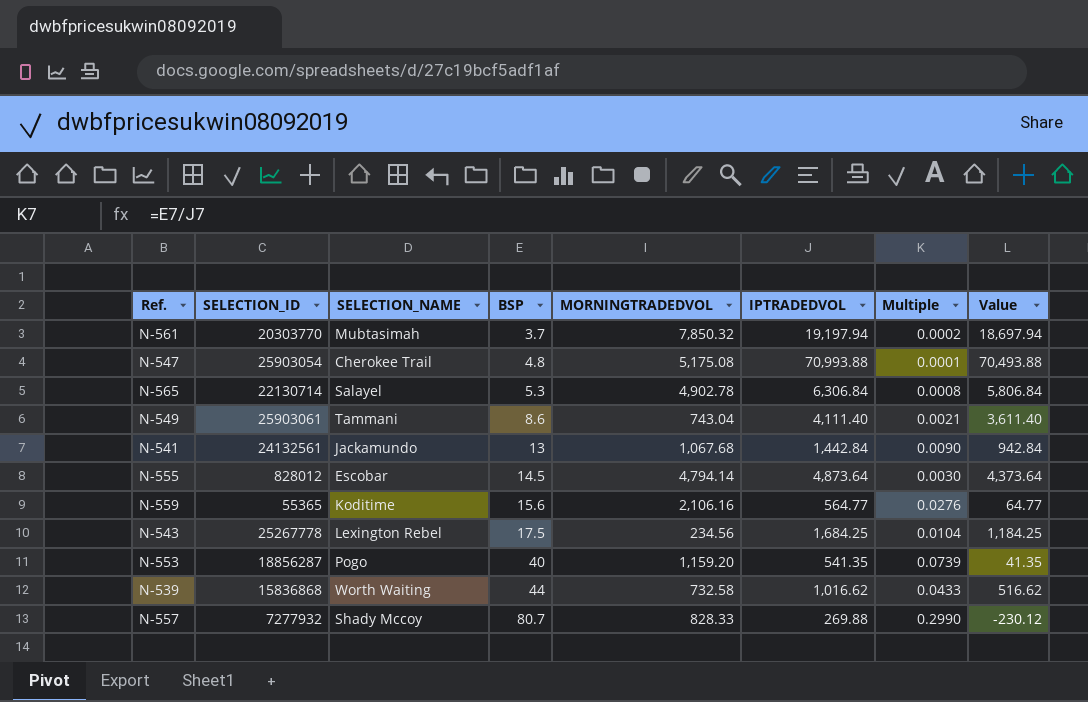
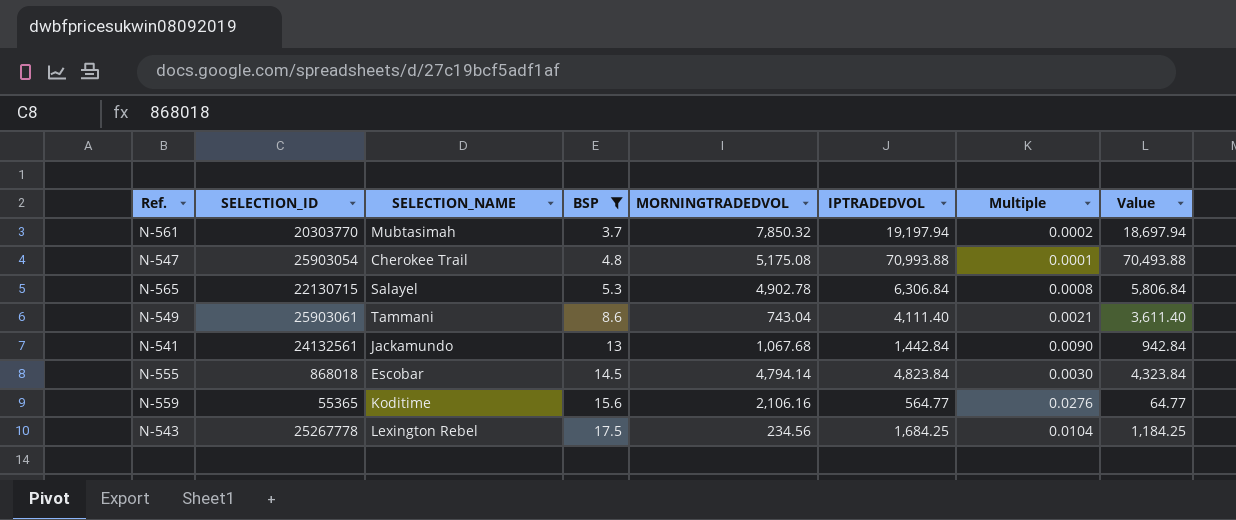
filter: none -> BSP <= 17.5
N-565 | SELECTION_ID: 22130714 -> 22130715
N-555 | SELECTION_ID: 828012 -> 868018
N-555 | IPTRADEDVOL: 4,873.64 -> 4,823.84
N-555 | Value: 4,373.64 -> 4,323.84

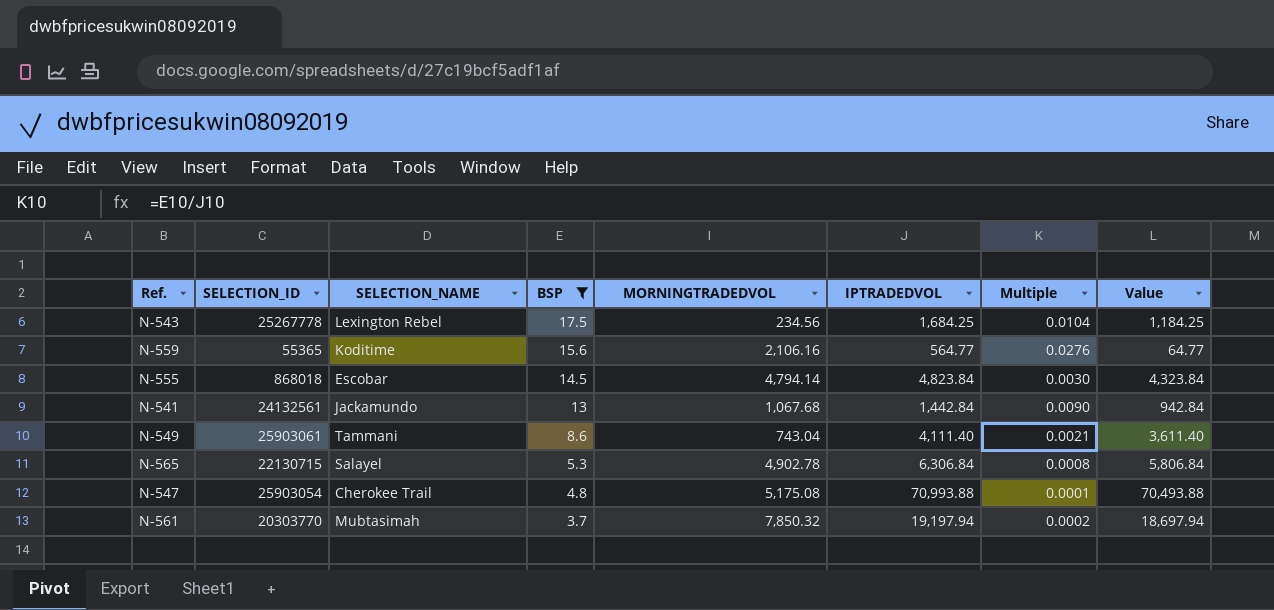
row order: BSP ascending -> BSP descending

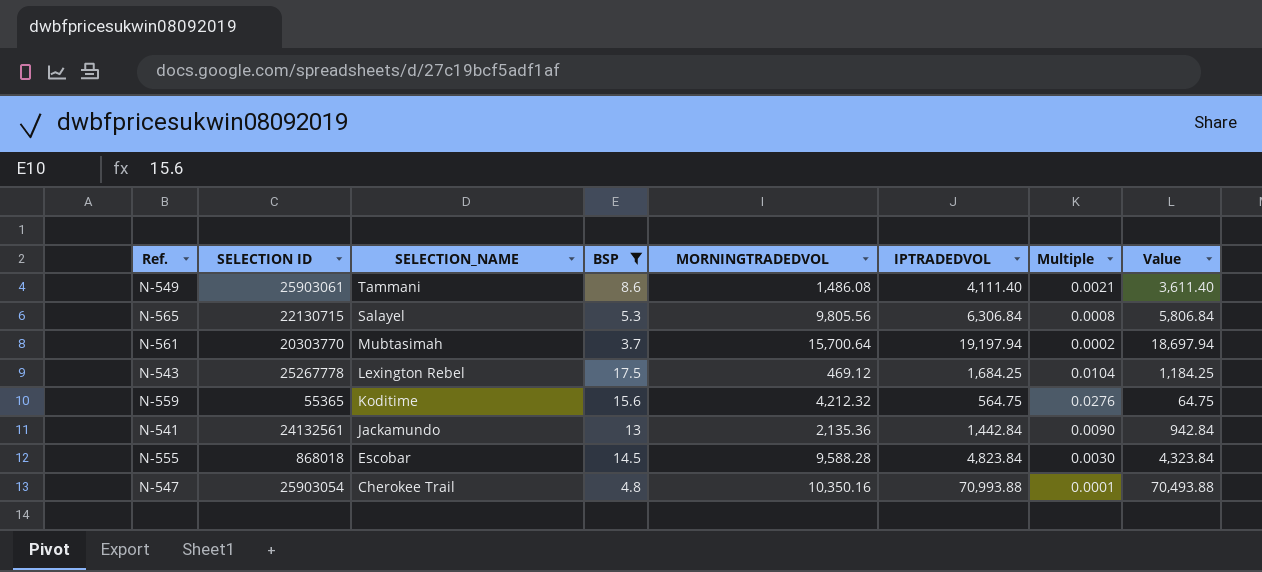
row order: BSP descending -> SELECTION_NAME descending
column name: SELECTION_ID -> SELECTION ID
N-549 | MORNINGTRADEDVOL: 743.04 -> 1,486.08
N-565 | MORNINGTRADEDVOL: 4,902.78 -> 9,805.56
N-561 | MORNINGTRADEDVOL: 7,850.32 -> 15,700.64
N-543 | MORNINGTRADEDVOL: 234.56 -> 469.12
N-559 | MORNINGTRADEDVOL: 2,106.16 -> 4,212.32
N-559 | IPTRADEDVOL: 564.77 -> 564.75
N-559 | Value: 64.77 -> 64.75
N-541 | MORNINGTRADEDVOL: 1,067.68 -> 2,135.36
N-555 | MORNINGTRADEDVOL: 4,794.14 -> 9,588.28
N-547 | MORNINGTRADEDVOL: 5,175.08 -> 10,350.16

